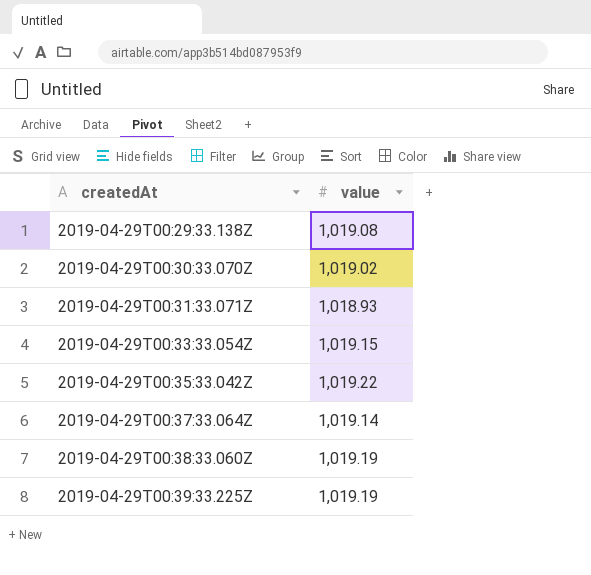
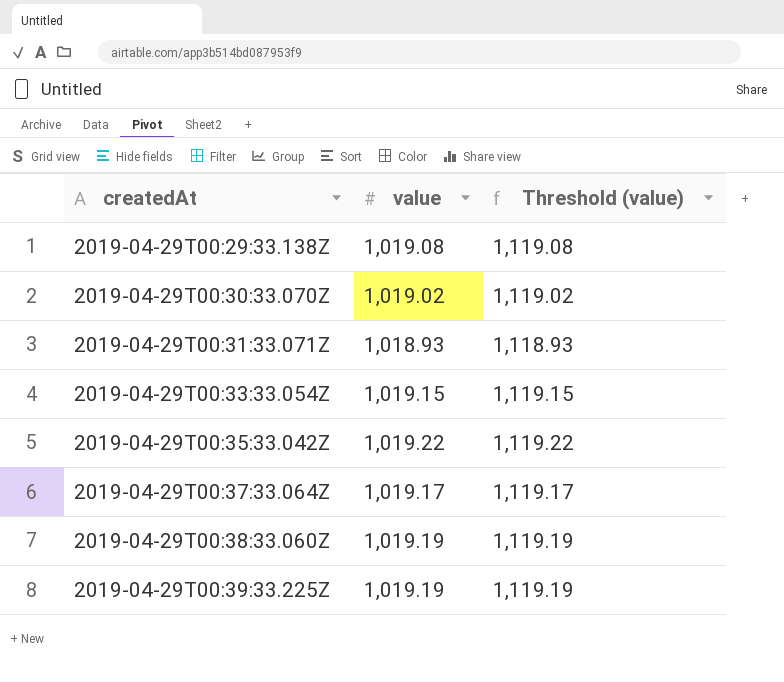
column Threshold (value) | formula: none -> [value] + 100
2019-04-29T00:37:33.064Z | value: 1,019.14 -> 1,019.17

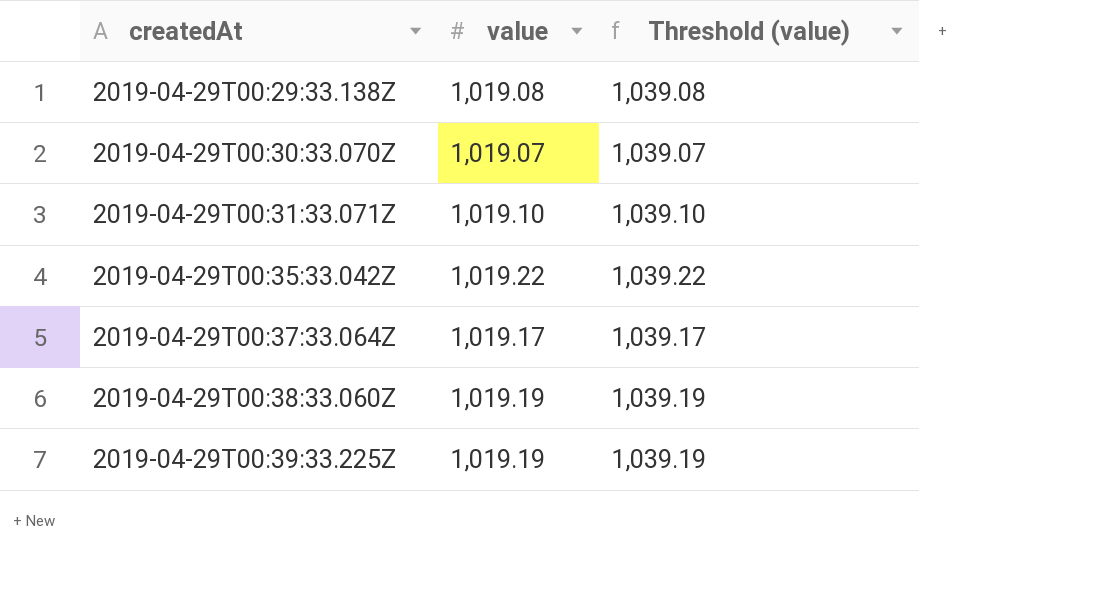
column Threshold (value) | formula: [value] + 100 -> [value] + 20
row 2019-04-29T00:33:33.054Z: 1,019.15 | 1,119.15 -> none
2019-04-29T00:30:33.070Z | value: 1,019.02 -> 1,019.07
2019-04-29T00:31:33.071Z | value: 1,018.93 -> 1,019.10

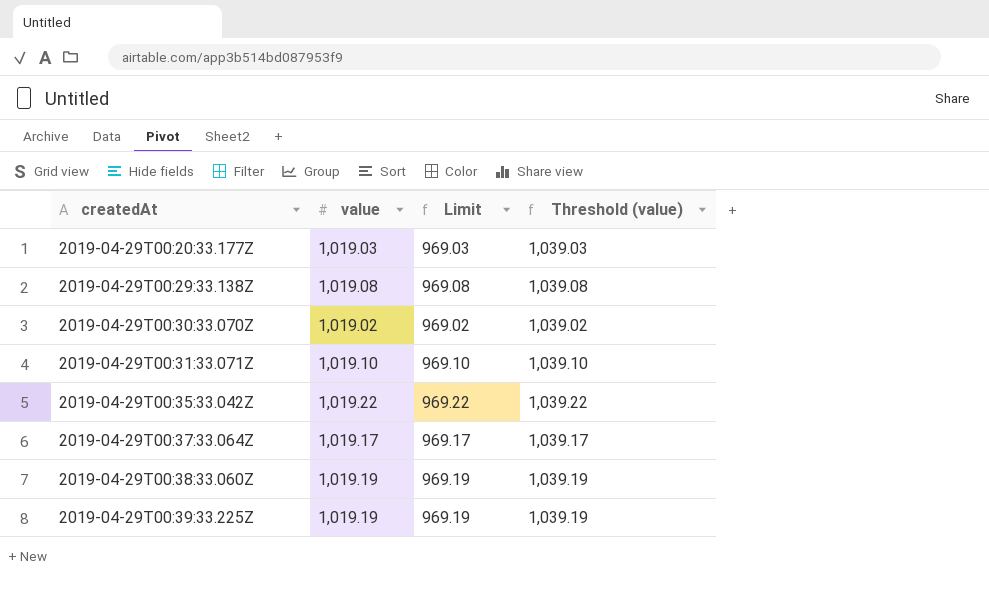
column Limit | formula: none -> [value] - 50
row 2019-04-29T00:20:33.177Z: none -> 1,019.03 | 969.03 | 1,039.03
2019-04-29T00:30:33.070Z | value: 1,019.07 -> 1,019.02
2019-04-29T00:30:33.070Z | Threshold (value): 1,039.07 -> 1,039.02

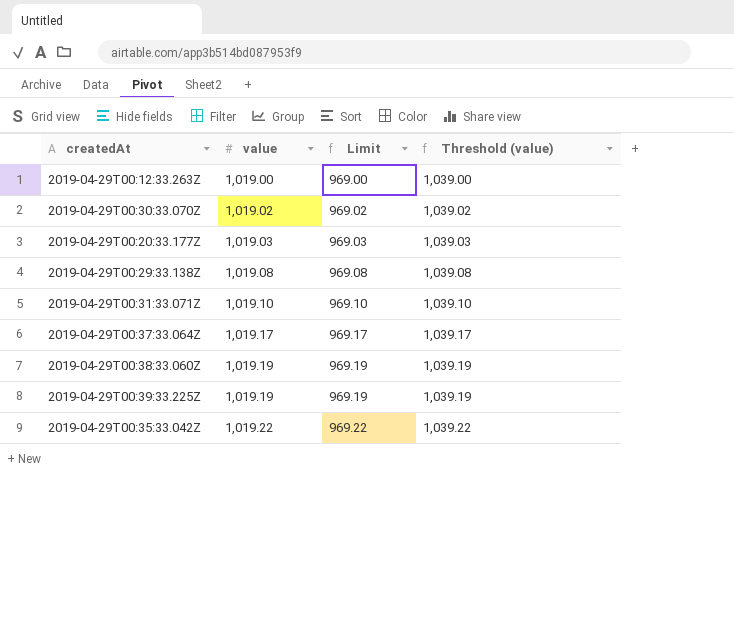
row order: createdAt ascending -> value ascending
row 2019-04-29T00:12:33.263Z: none -> 1,019.00 | 969.00 | 1,039.00

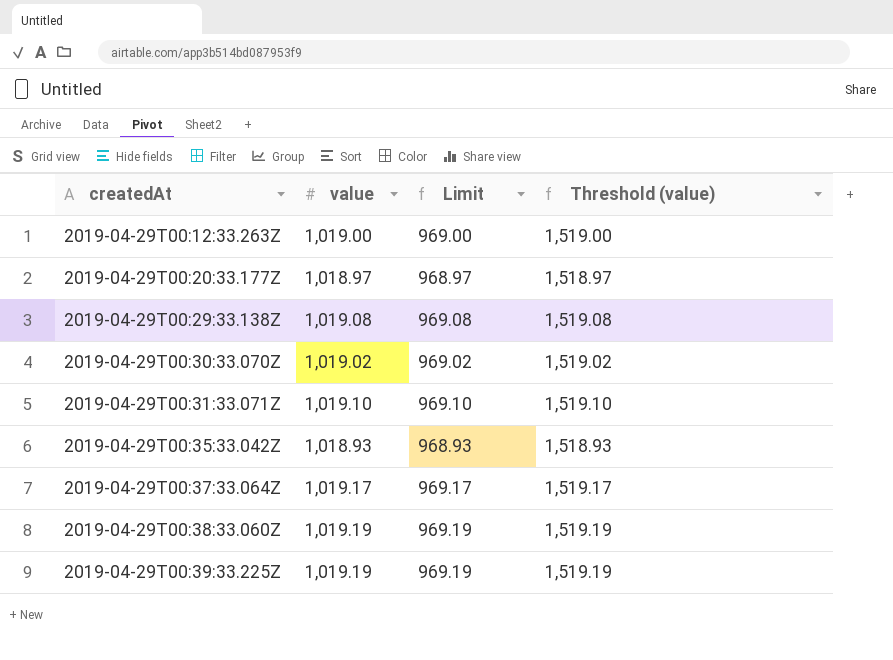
row order: value ascending -> createdAt ascending
column Threshold (value) | formula: [value] + 20 -> [value] + 500
2019-04-29T00:20:33.177Z | value: 1,019.03 -> 1,018.97
2019-04-29T00:20:33.177Z | Limit: 969.03 -> 968.97
2019-04-29T00:35:33.042Z | value: 1,019.22 -> 1,018.93
2019-04-29T00:35:33.042Z | Limit: 969.22 -> 968.93

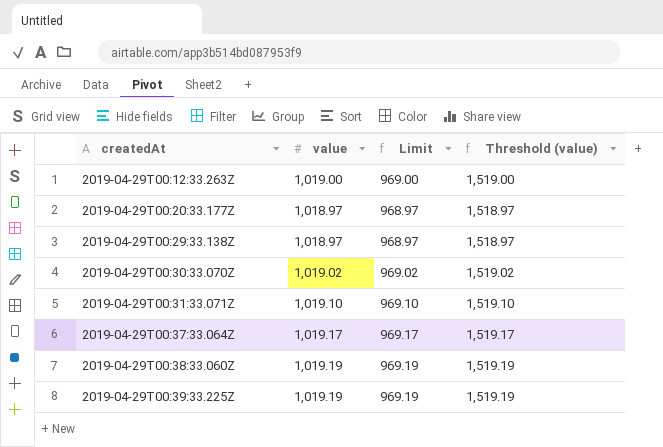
row 2019-04-29T00:35:33.042Z: 1,018.93 | 968.93 | 1,518.93 -> none
2019-04-29T00:29:33.138Z | value: 1,019.08 -> 1,018.97
2019-04-29T00:29:33.138Z | Limit: 969.08 -> 968.97
2019-04-29T00:29:33.138Z | Threshold (value): 1,519.08 -> 1,518.97

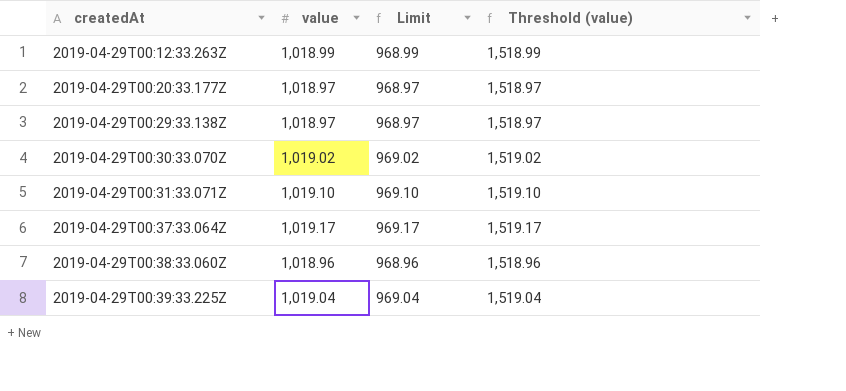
2019-04-29T00:12:33.263Z | value: 1,019.00 -> 1,018.99
2019-04-29T00:12:33.263Z | Limit: 969.00 -> 968.99
2019-04-29T00:12:33.263Z | Threshold (value): 1,519.00 -> 1,518.99
2019-04-29T00:38:33.060Z | value: 1,019.19 -> 1,018.96
2019-04-29T00:38:33.060Z | Limit: 969.19 -> 968.96
2019-04-29T00:38:33.060Z | Threshold (value): 1,519.19 -> 1,518.96
2019-04-29T00:39:33.225Z | value: 1,019.19 -> 1,019.04
2019-04-29T00:39:33.225Z | Limit: 969.19 -> 969.04
2019-04-29T00:39:33.225Z | Threshold (value): 1,519.19 -> 1,519.04

